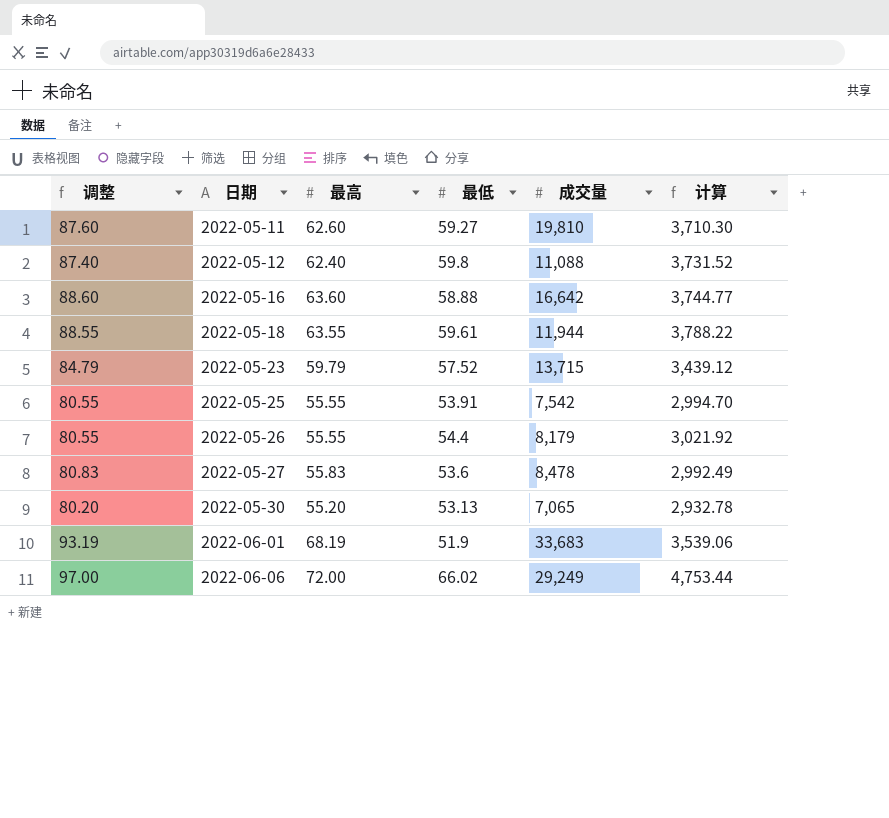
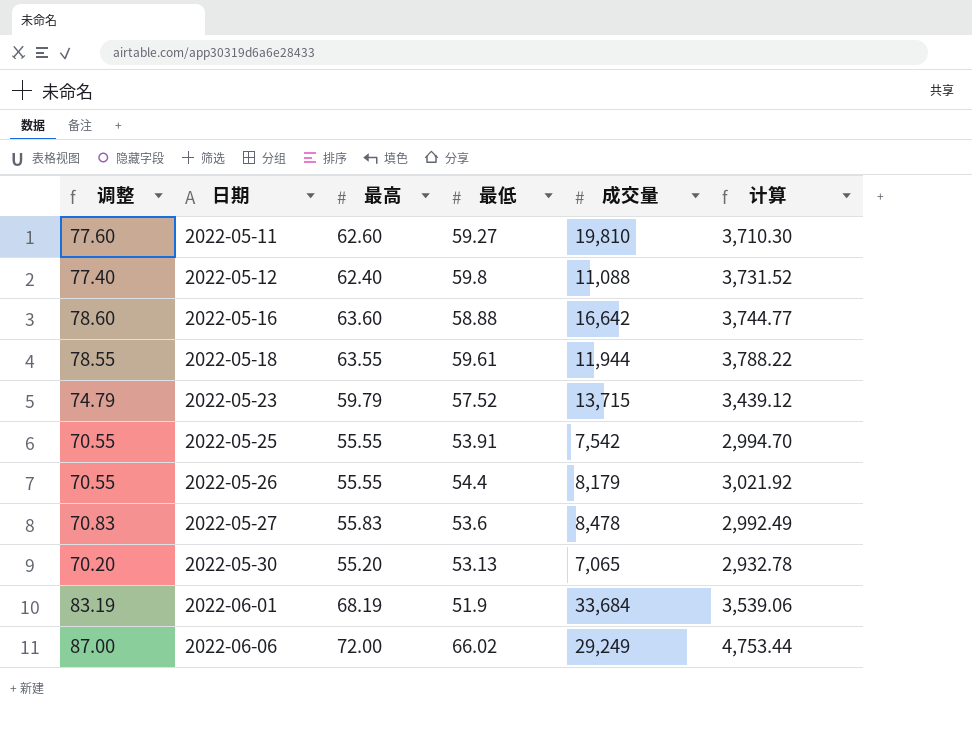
column 调整 | formula: [最高] + 25 -> [最高] + 15
2022-06-01 | 成交量: 33,683 -> 33,684

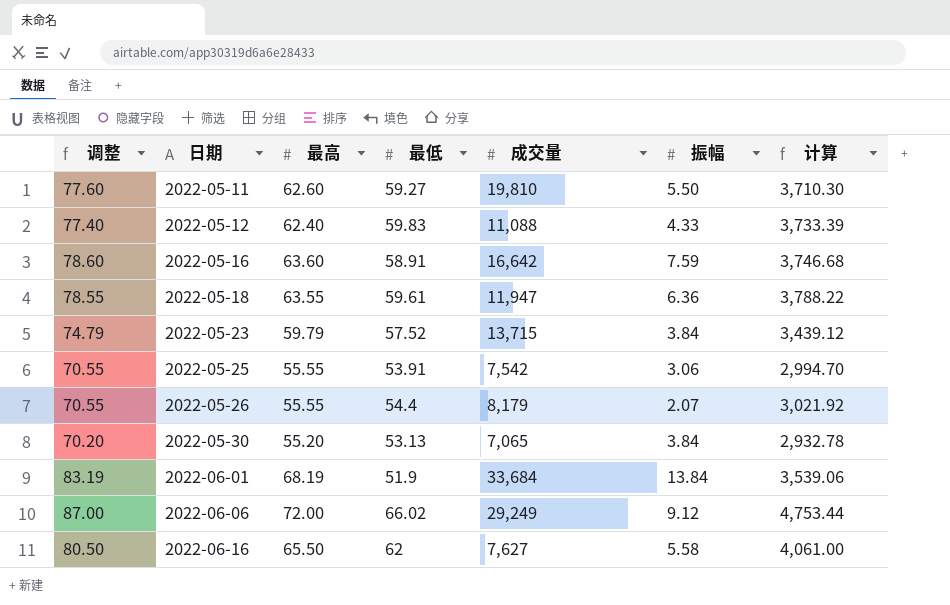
column 振幅 | position: none -> 6
row 2022-05-27: 70.83 | 55.83 | 53.6 | 8,478 | 2,992.49 -> none
2022-05-12 | 最低: 59.8 -> 59.83
2022-05-12 | 计算: 3,731.52 -> 3,733.39
2022-05-16 | 最低: 58.88 -> 58.91
2022-05-16 | 计算: 3,744.77 -> 3,746.68
2022-05-18 | 成交量: 11,944 -> 11,947
row 2022-06-16: none -> 80.50 | 65.50 | 62 | 7,627 | 5.58 | 4,061.00

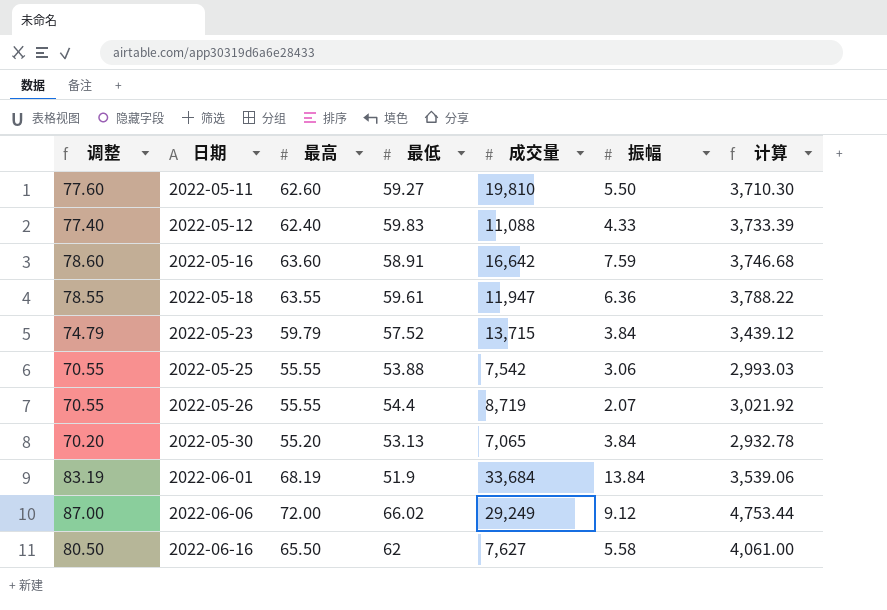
2022-05-25 | 最低: 53.91 -> 53.88
2022-05-25 | 计算: 2,994.70 -> 2,993.03
2022-05-26 | 成交量: 8,179 -> 8,719

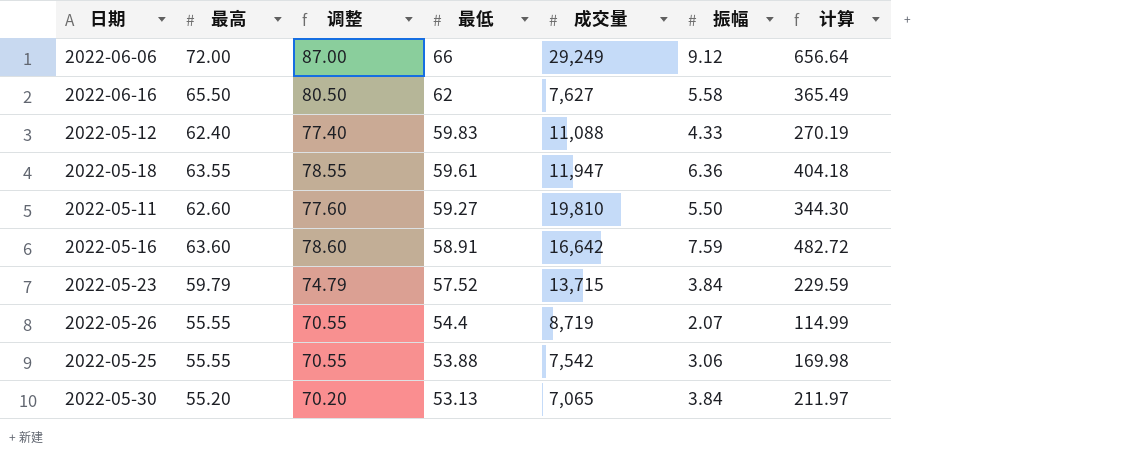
row order: 日期 ascending -> 最低 descending
column 调整 | position: 1 -> 3
column 计算 | formula: [最高] * [最低] -> [最高] * [振幅]
row 2022-06-01: 83.19 | 68.19 | 51.9 | 33,684 | 13.84 | 3,539.06 -> none
2022-06-06 | 最低: 66.02 -> 66

